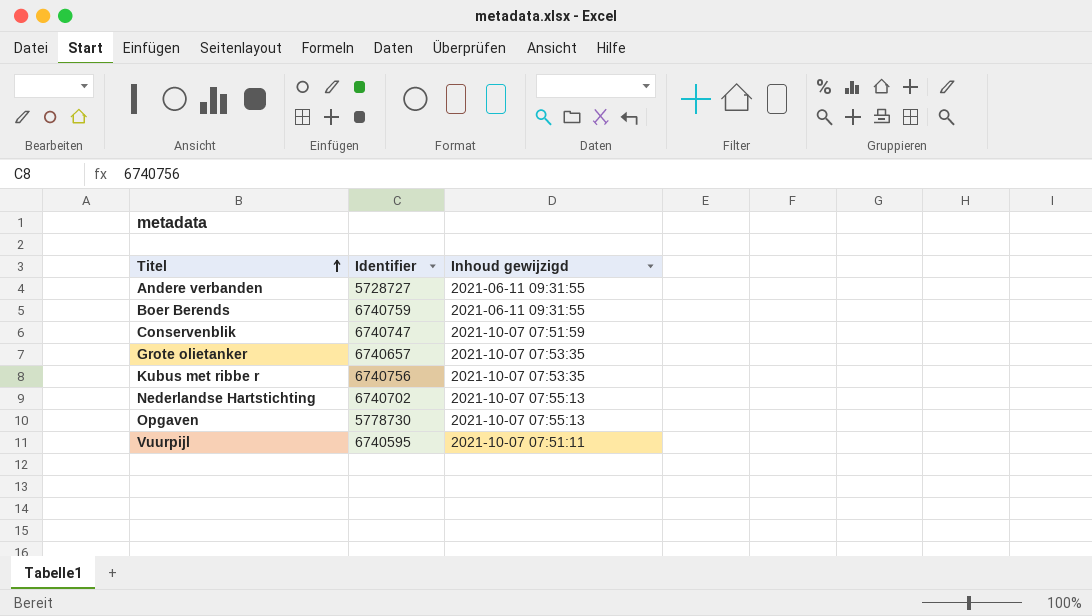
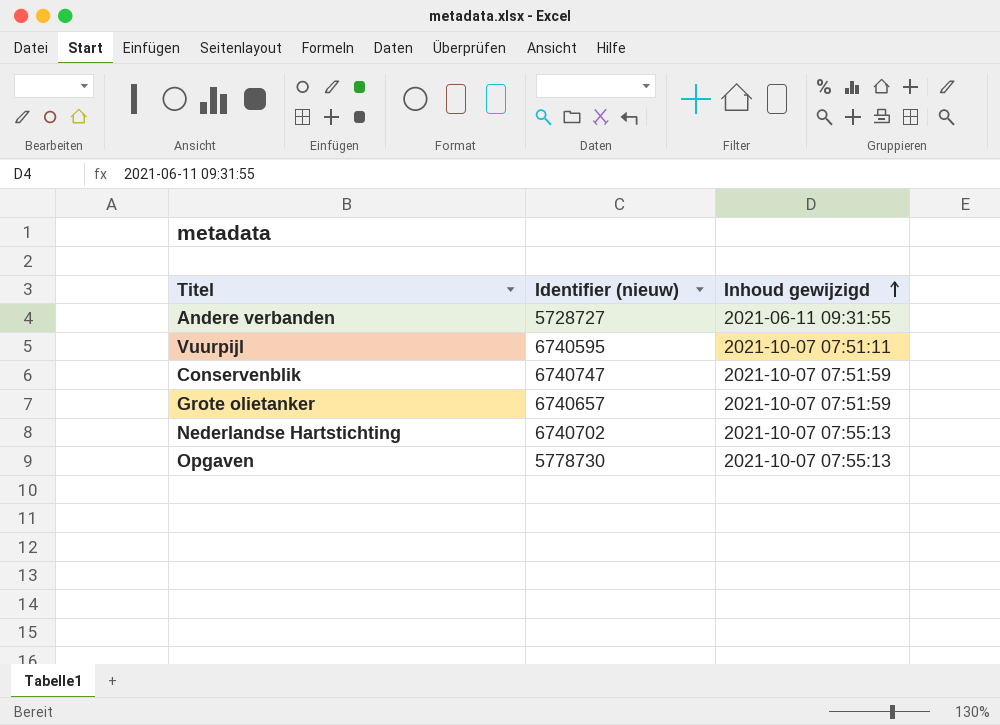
row order: Titel ascending -> Inhoud gewijzigd ascending
column name: Identifier -> Identifier (nieuw)
row Boer Berends: 6740759 | 2021-06-11 09:31:55 -> none
row Kubus met ribbe r: 6740756 | 2021-10-07 07:53:35 -> none
Grote olietanker | Inhoud gewijzigd: 2021-10-07 07:53:35 -> 2021-10-07 07:51:59

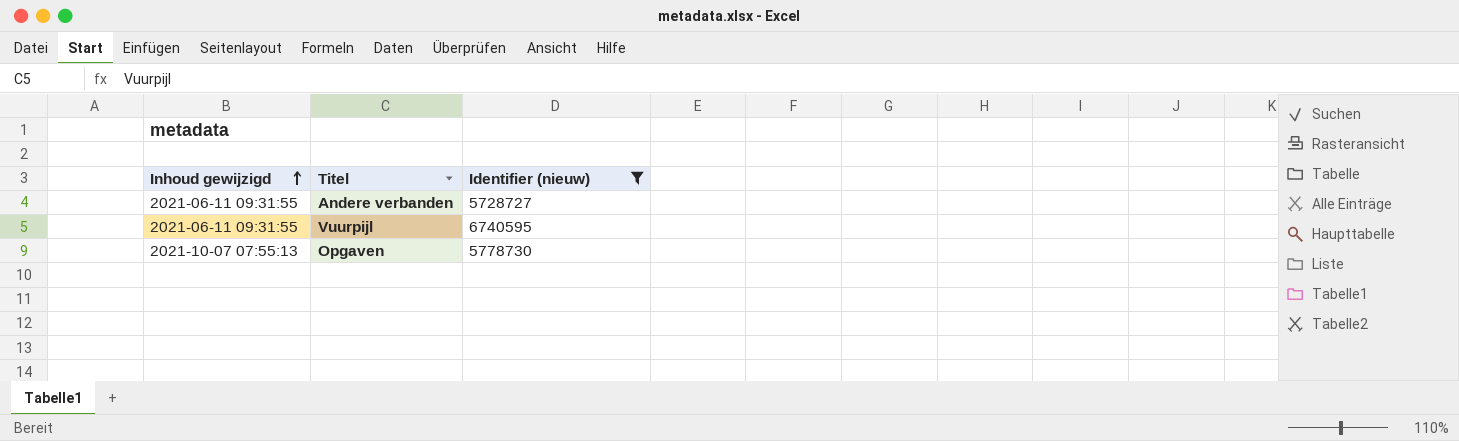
filter: none -> Identifier (nieuw) <= 6740595
column Inhoud gewijzigd | position: 3 -> 1
Vuurpijl | Inhoud gewijzigd: 2021-10-07 07:51:11 -> 2021-06-11 09:31:55

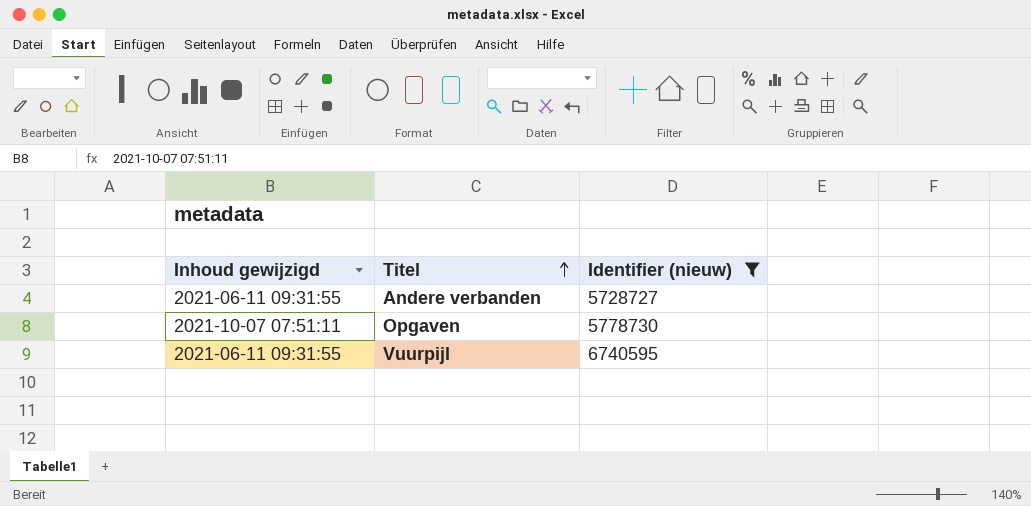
row order: Inhoud gewijzigd ascending -> Titel ascending
Opgaven | Inhoud gewijzigd: 2021-10-07 07:55:13 -> 2021-10-07 07:51:11

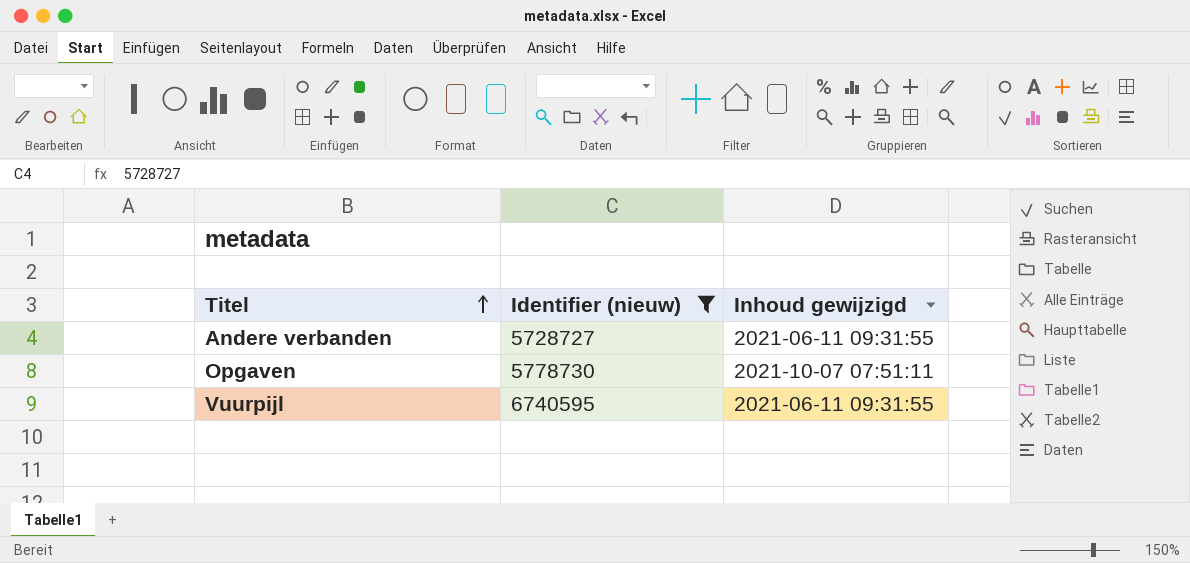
column Inhoud gewijzigd | position: 1 -> 3

